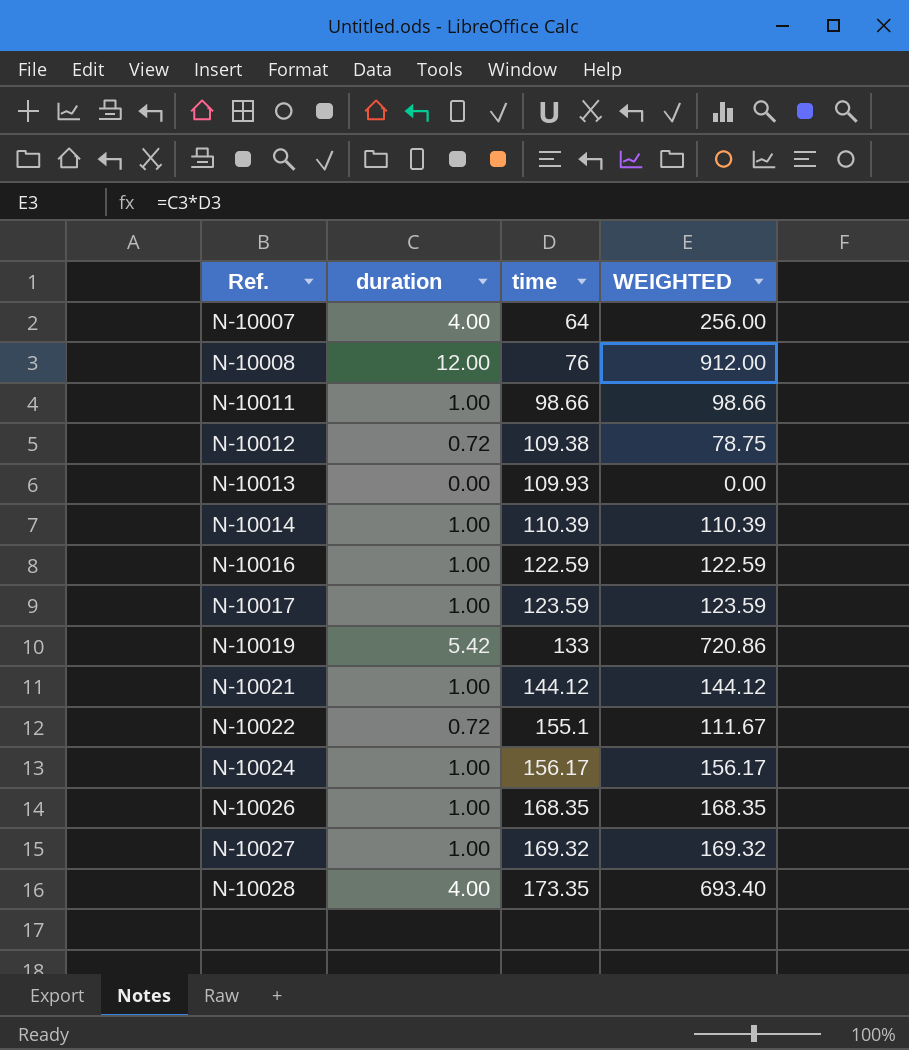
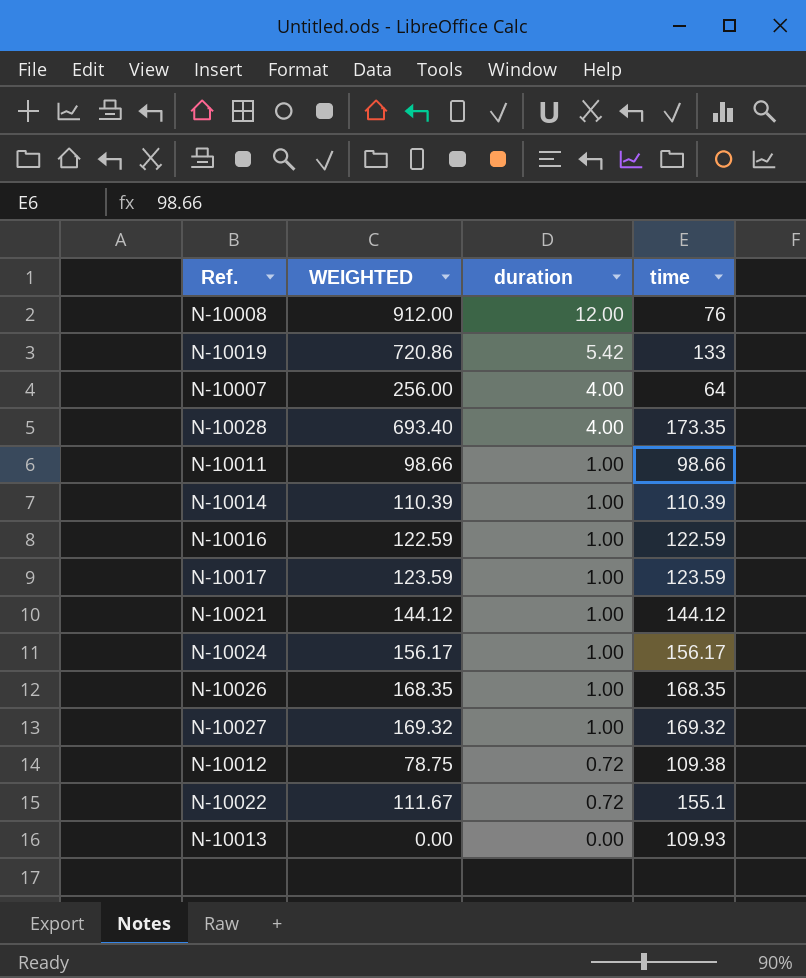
row order: Ref. ascending -> duration descending
column WEIGHTED | position: 4 -> 2

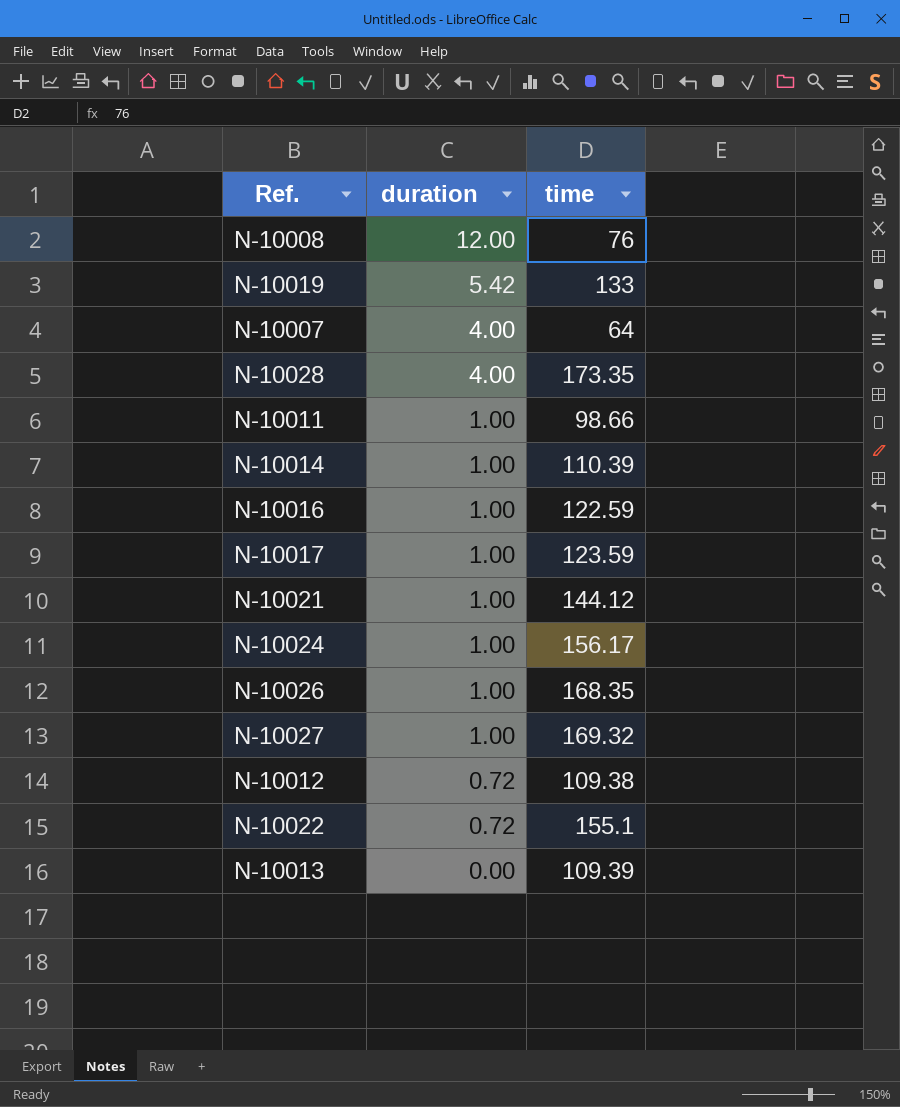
column WEIGHTED | formula: [duration] * [time] -> none
N-10013 | time: 109.93 -> 109.39

